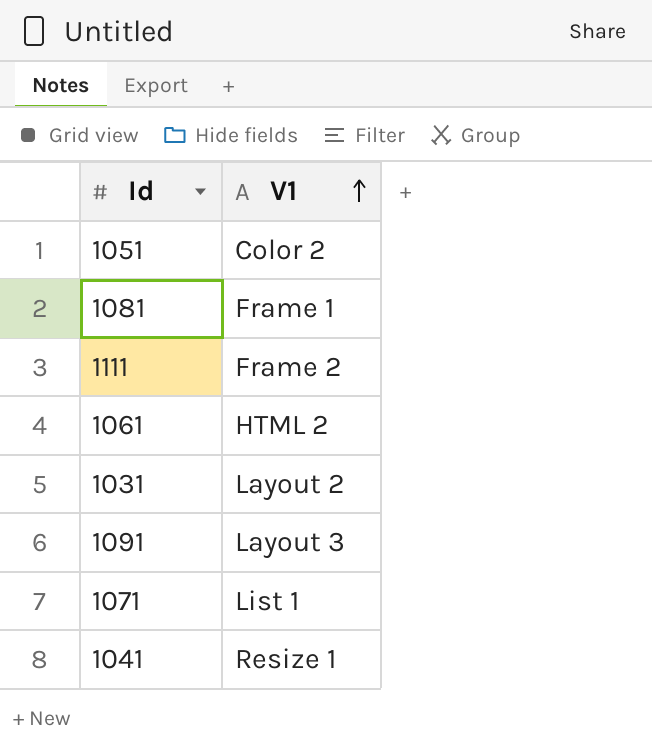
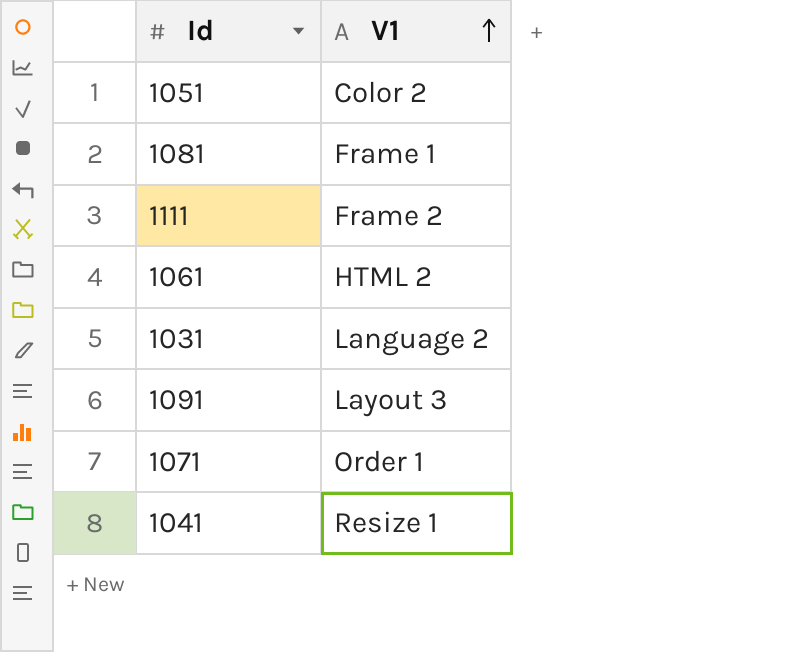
1031 | V1: Layout 2 -> Language 2
1071 | V1: List 1 -> Order 1

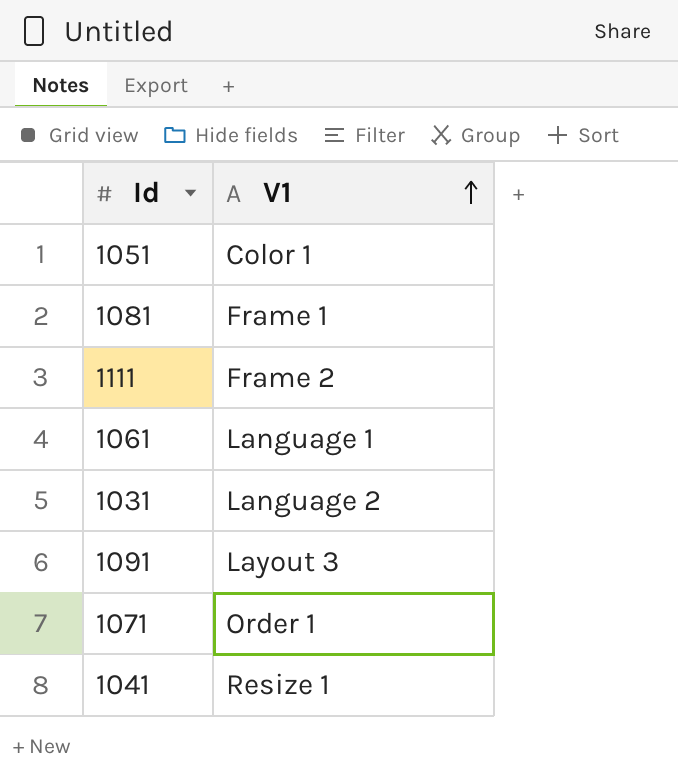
1051 | V1: Color 2 -> Color 1
1061 | V1: HTML 2 -> Language 1

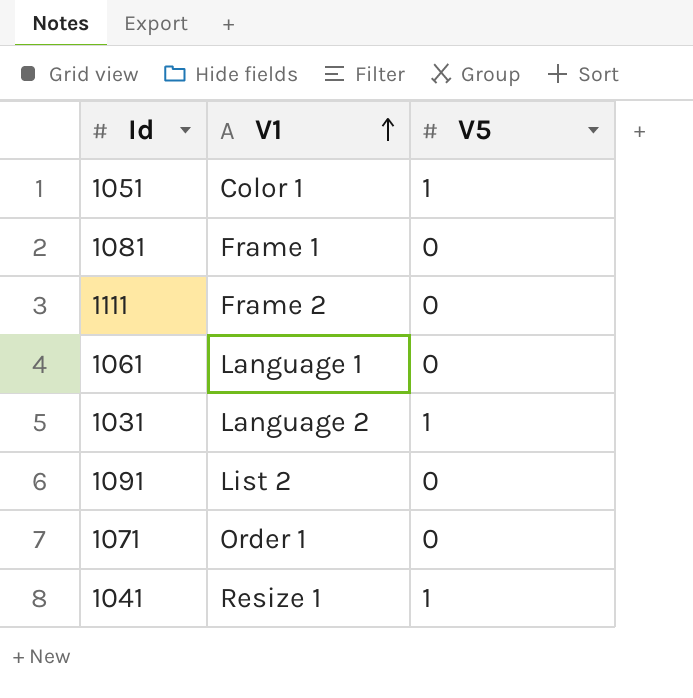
column V5 | position: none -> 3
1091 | V1: Layout 3 -> List 2

